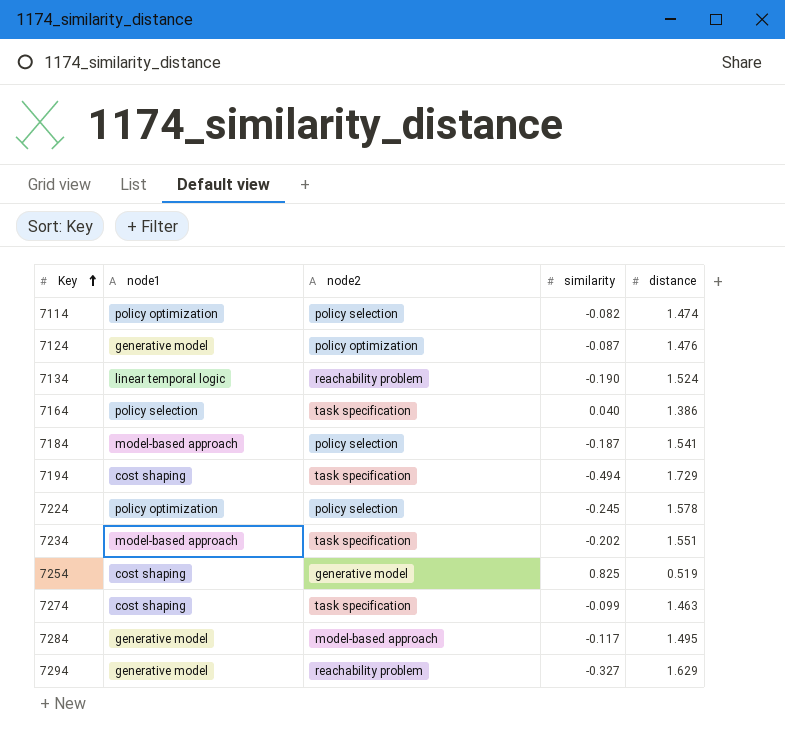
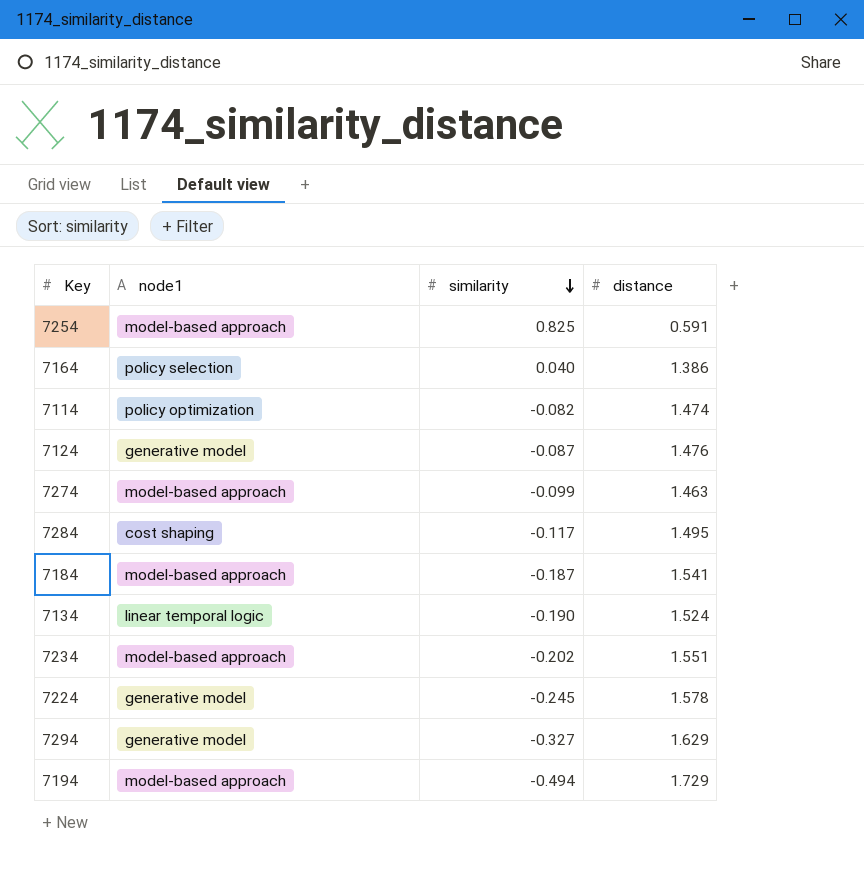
row order: Key ascending -> similarity descending
column node2 | position: 3 -> none
7254 | node1: cost shaping -> model-based approach
7254 | distance: 0.519 -> 0.591
7274 | node1: cost shaping -> model-based approach
7284 | node1: generative model -> cost shaping
7224 | node1: policy optimization -> generative model
7194 | node1: cost shaping -> model-based approach

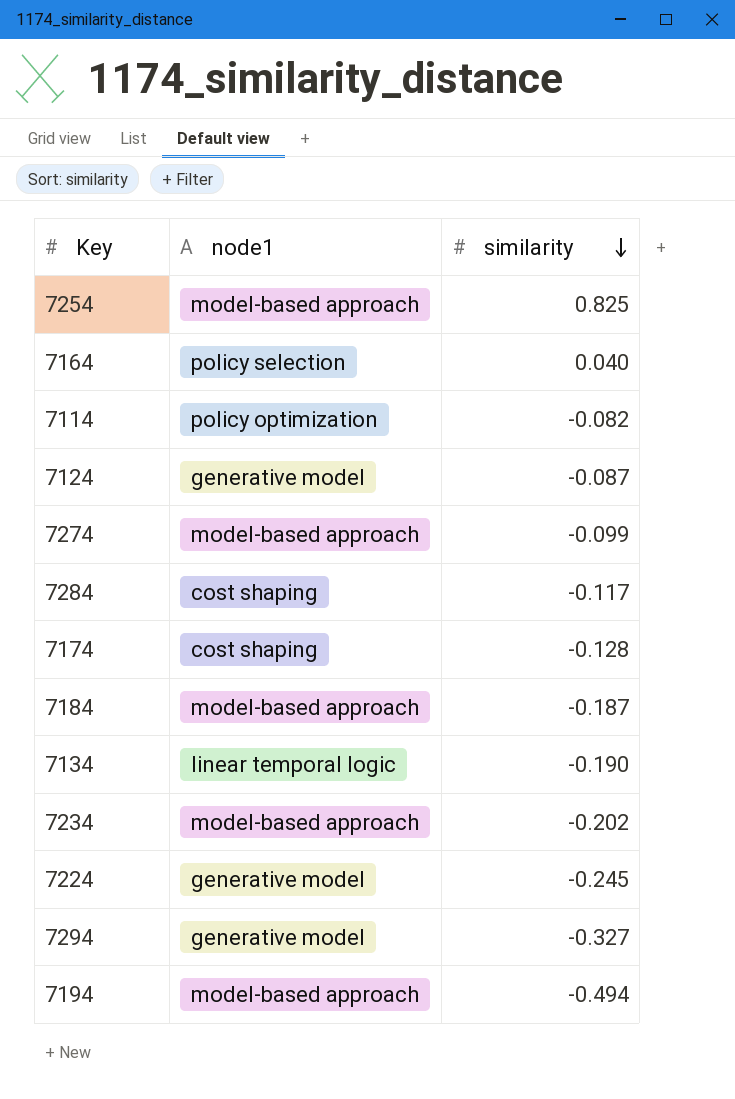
column distance | position: 4 -> none
row 7174: none -> cost shaping | -0.128

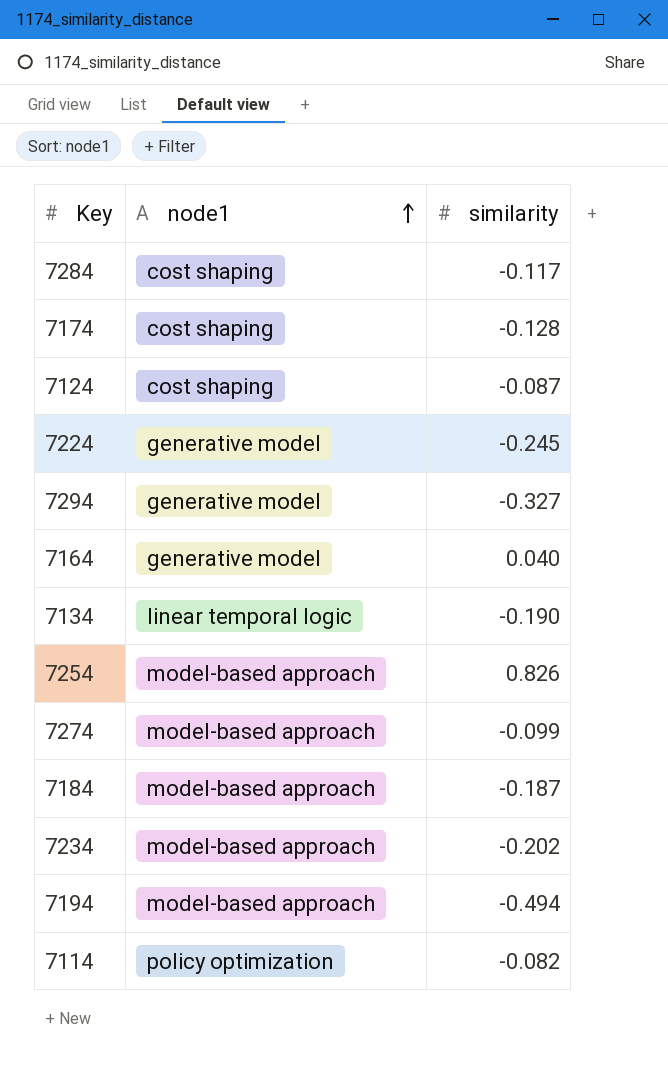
row order: similarity descending -> node1 ascending
7124 | node1: generative model -> cost shaping
7164 | node1: policy selection -> generative model
7254 | similarity: 0.825 -> 0.826

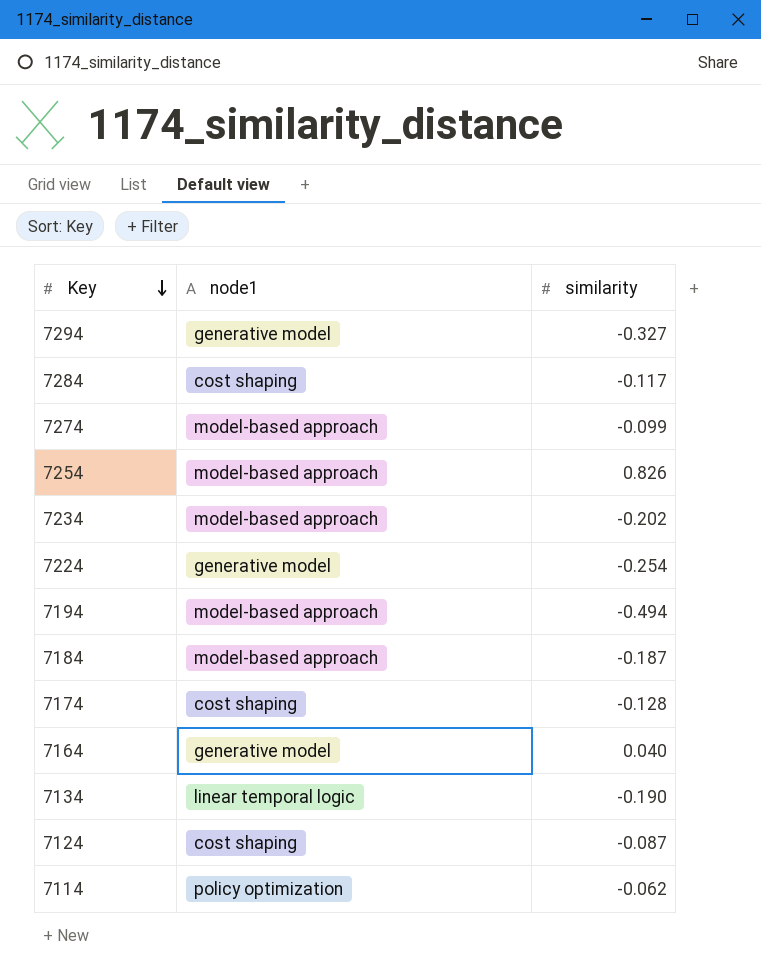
row order: node1 ascending -> Key descending
7224 | similarity: -0.245 -> -0.254
7114 | similarity: -0.082 -> -0.062

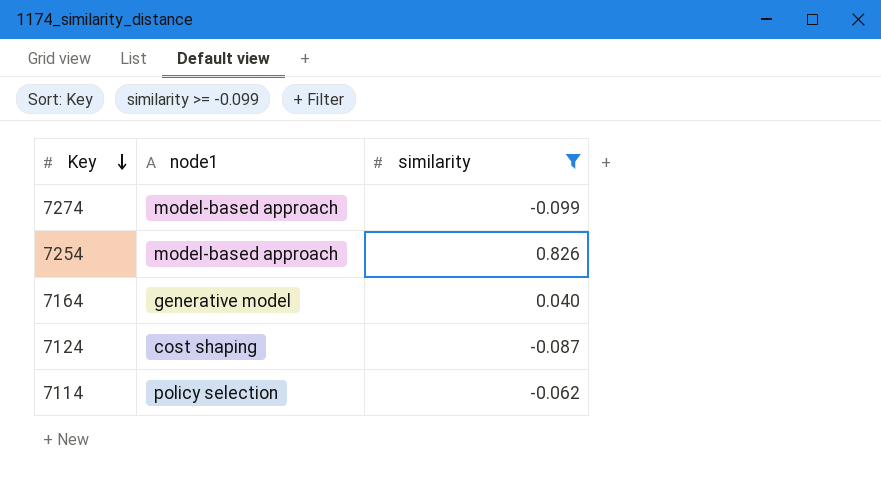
filter: none -> similarity >= -0.099
7114 | node1: policy optimization -> policy selection

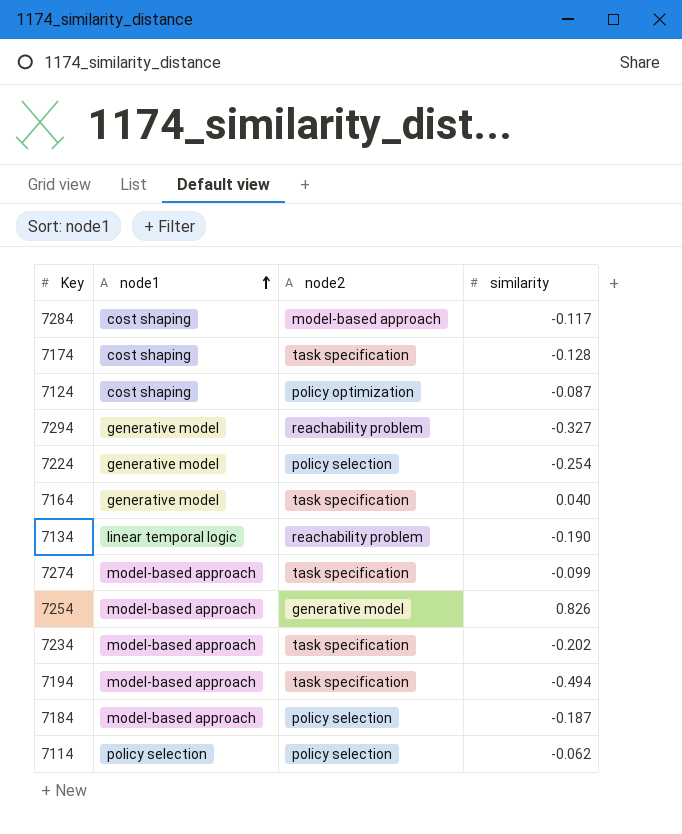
filter: similarity >= -0.099 -> none
row order: Key descending -> node1 ascending
column node2 | position: none -> 3

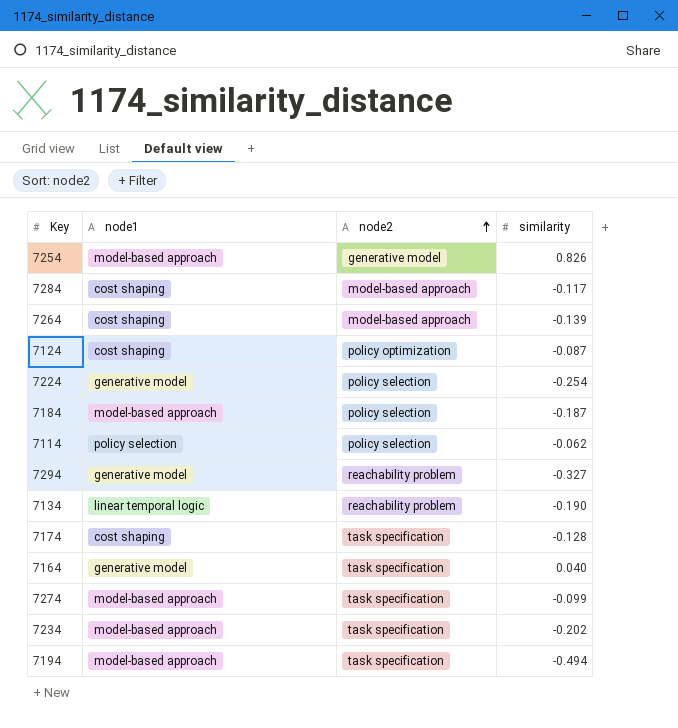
row order: node1 ascending -> node2 ascending
row 7264: none -> cost shaping | model-based approach | -0.139

